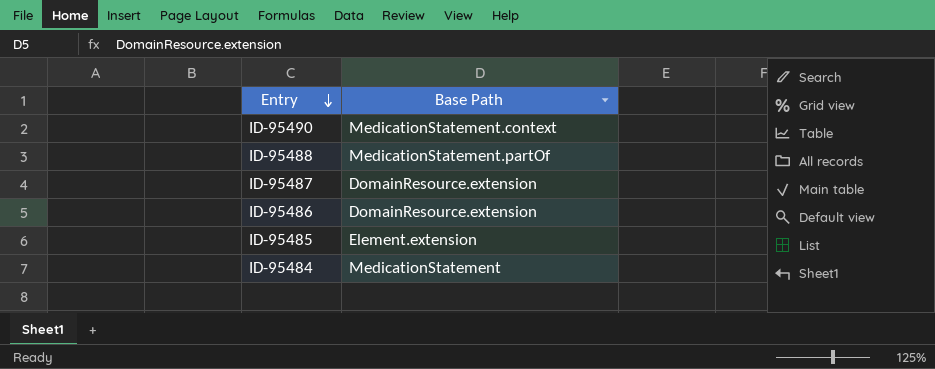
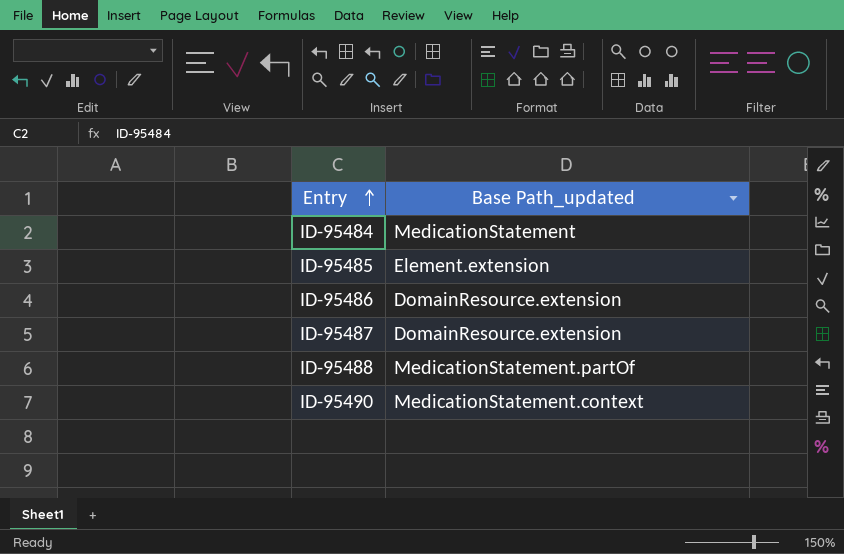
row order: Entry descending -> Entry ascending
column name: Base Path -> Base Path_updated

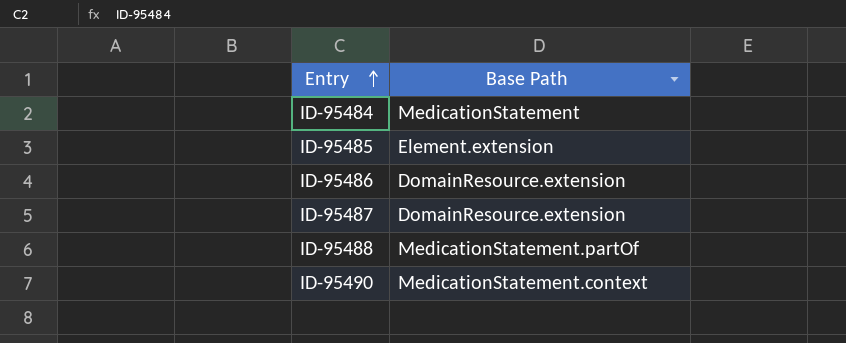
column name: Base Path_updated -> Base Path

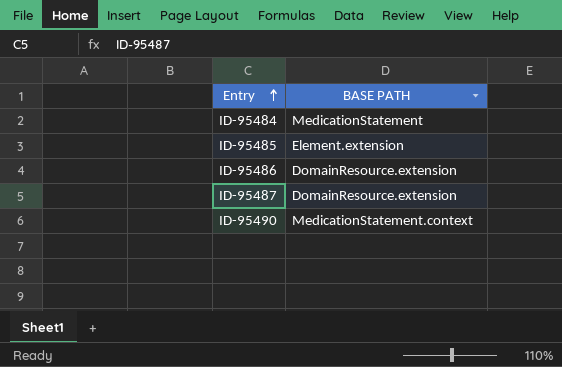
column name: Base Path -> BASE PATH
row ID-95488: MedicationStatement.partOf -> none

